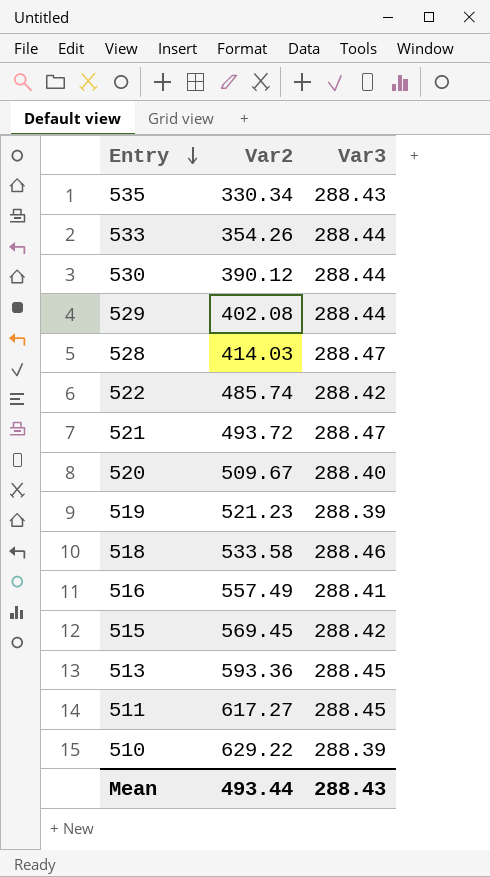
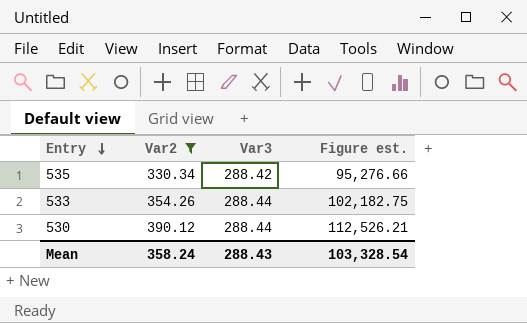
filter: none -> Var2 <= 390.12
column Figure est. | formula: none -> [Var2] * [Var3]
535 | Var3: 288.43 -> 288.42
Mean | Var2: 493.44 -> 358.24

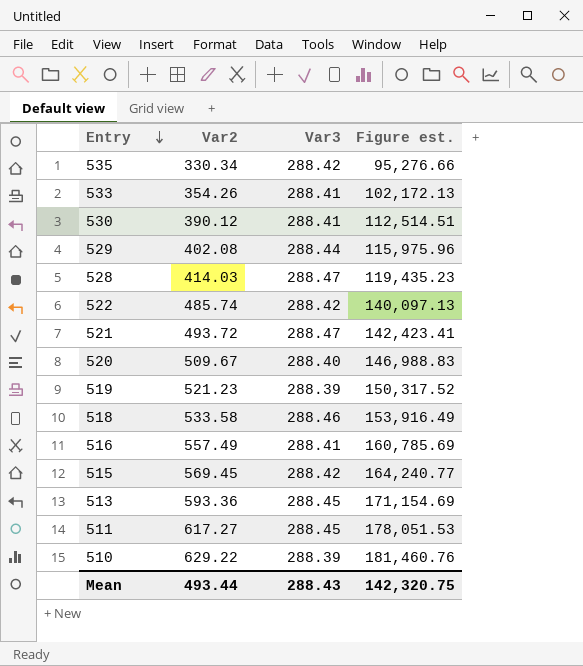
filter: Var2 <= 390.12 -> none
533 | Var3: 288.44 -> 288.41
533 | Figure est.: 102,182.75 -> 102,172.13
530 | Var3: 288.44 -> 288.41
530 | Figure est.: 112,526.21 -> 112,514.51
Mean | Var2: 358.24 -> 493.44
Mean | Figure est.: 103,328.54 -> 142,320.75

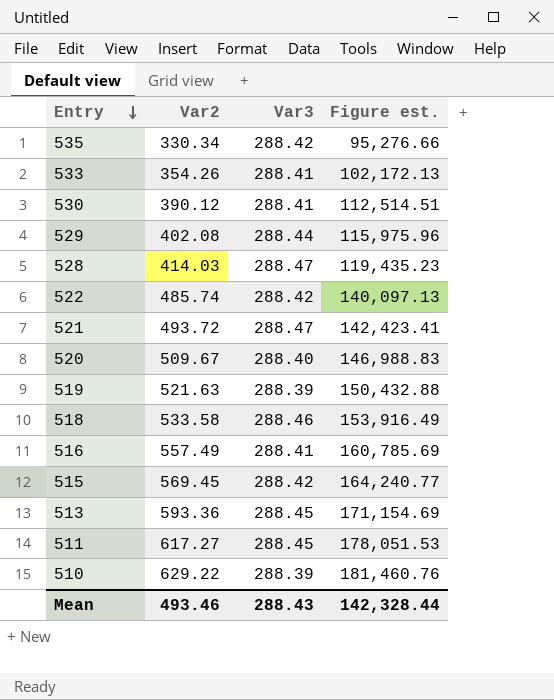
519 | Var2: 521.23 -> 521.63
519 | Figure est.: 150,317.52 -> 150,432.88
Mean | Var2: 493.44 -> 493.46
Mean | Figure est.: 142,320.75 -> 142,328.44

